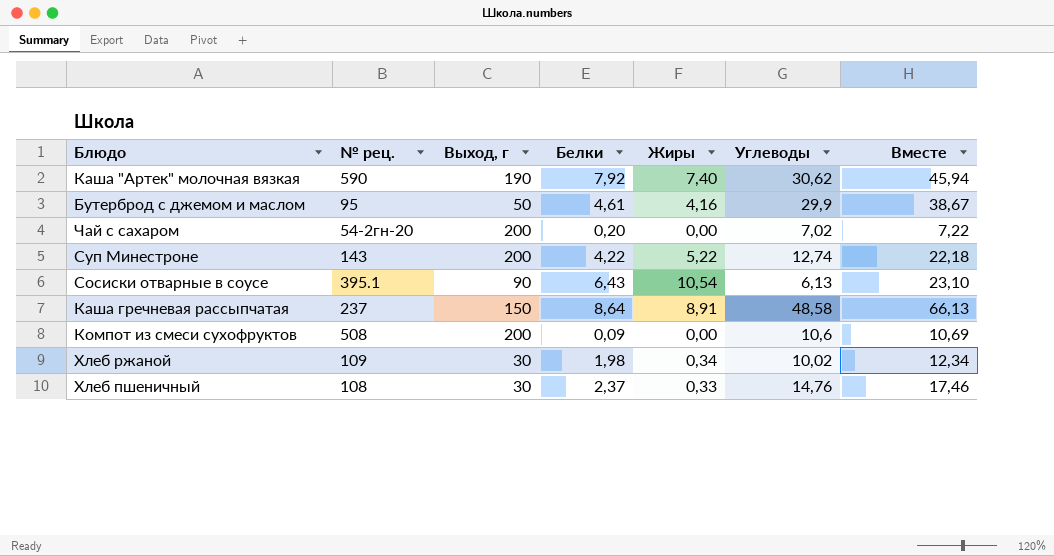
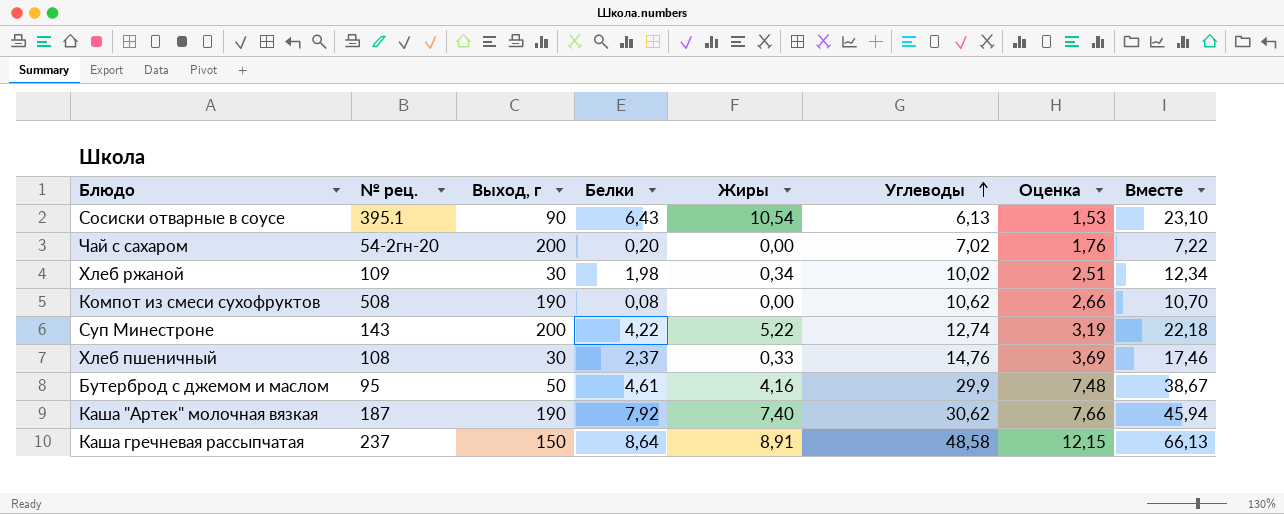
row order: none -> Углеводы ascending
column Оценка | formula: none -> [Углеводы] * 0,25
Компот из смеси сухофруктов | Выход, г: 200 -> 190
Компот из смеси сухофруктов | Белки: 0,09 -> 0,08
Компот из смеси сухофруктов | Углеводы: 10,6 -> 10,62
Компот из смеси сухофруктов | Вместе: 10,69 -> 10,70
Каша "Артек" молочная вязкая | № рец.: 590 -> 187

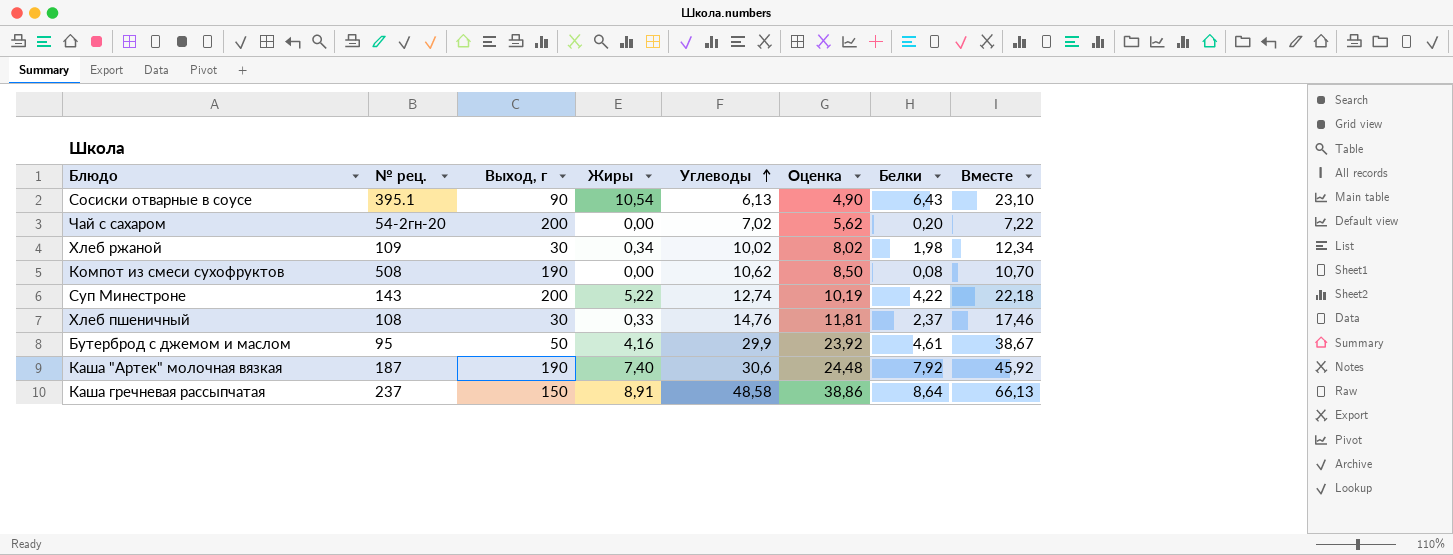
column Оценка | formula: [Углеводы] * 0,25 -> [Углеводы] * 0,8
column Белки | position: 4 -> 7
Каша "Артек" молочная вязкая | Углеводы: 30,62 -> 30,6
Каша "Артек" молочная вязкая | Вместе: 45,94 -> 45,92

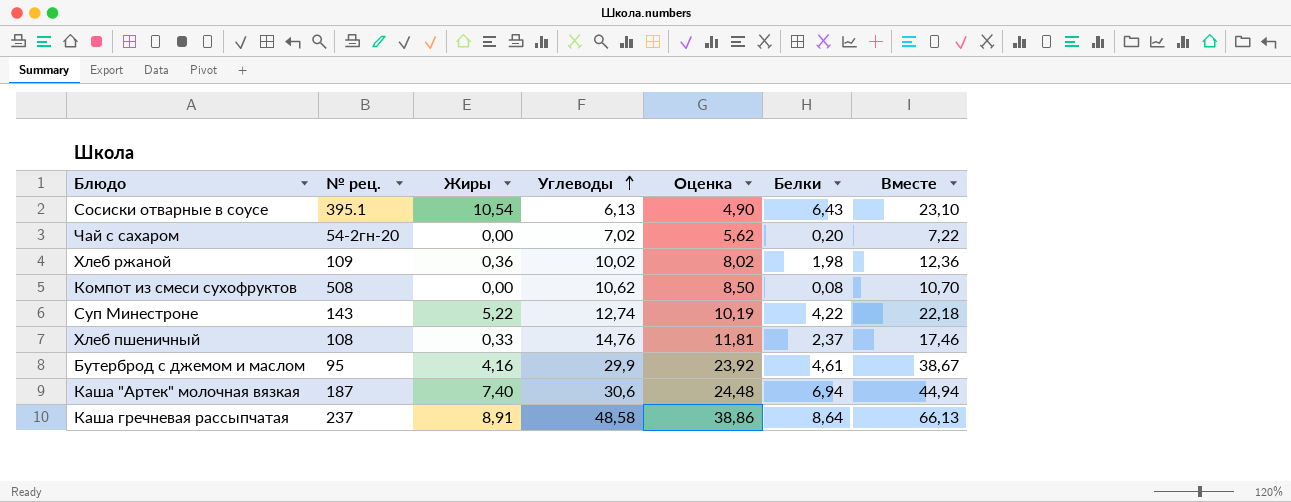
column Выход, г | position: 3 -> none
Хлеб ржаной | Жиры: 0,34 -> 0,36
Хлеб ржаной | Вместе: 12,34 -> 12,36
Каша "Артек" молочная вязкая | Белки: 7,92 -> 6,94
Каша "Артек" молочная вязкая | Вместе: 45,92 -> 44,94

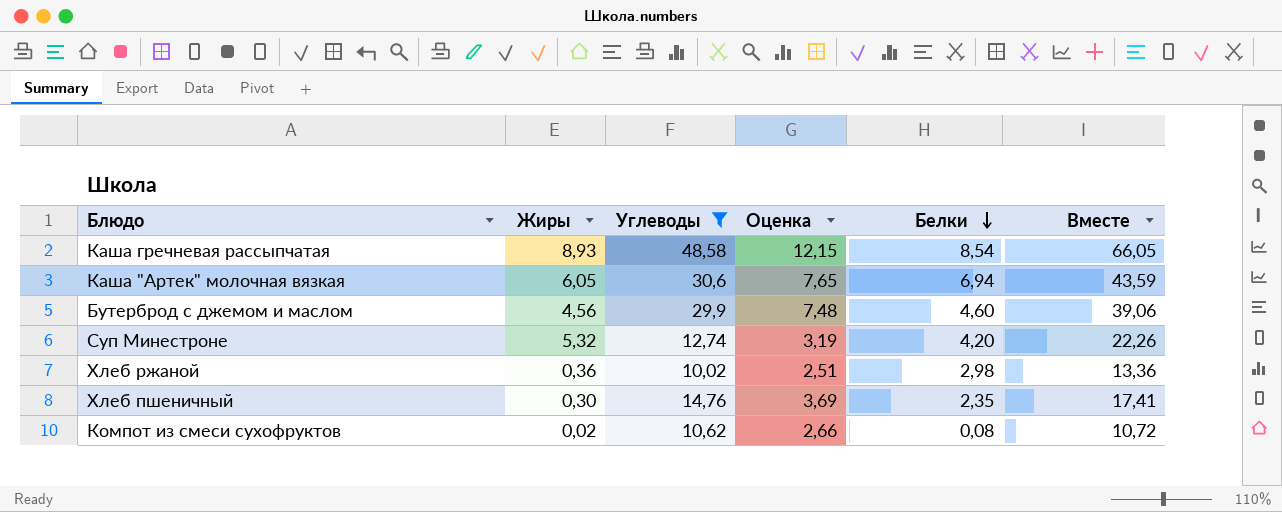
filter: none -> Углеводы >= 10,02
row order: Углеводы ascending -> Белки descending
column № рец. | position: 2 -> none
column Оценка | formula: [Углеводы] * 0,8 -> [Углеводы] * 0,25
Каша гречневая рассыпчатая | Жиры: 8,91 -> 8,93
Каша гречневая рассыпчатая | Белки: 8,64 -> 8,54
Каша гречневая рассыпчатая | Вместе: 66,13 -> 66,05
Каша "Артек" молочная вязкая | Жиры: 7,40 -> 6,05
Каша "Артек" молочная вязкая | Вместе: 44,94 -> 43,59
Бутерброд с джемом и маслом | Жиры: 4,16 -> 4,56
Бутерброд с джемом и маслом | Белки: 4,61 -> 4,60
Бутерброд с джемом и маслом | Вместе: 38,67 -> 39,06
Суп Минестроне | Жиры: 5,22 -> 5,32
Суп Минестроне | Белки: 4,22 -> 4,20
Суп Минестроне | Вместе: 22,18 -> 22,26
Хлеб ржаной | Белки: 1,98 -> 2,98
Хлеб ржаной | Вместе: 12,36 -> 13,36
Хлеб пшеничный | Жиры: 0,33 -> 0,30
Хлеб пшеничный | Белки: 2,37 -> 2,35
Хлеб пшеничный | Вместе: 17,46 -> 17,41
Компот из смеси сухофруктов | Жиры: 0,00 -> 0,02
Компот из смеси сухофруктов | Вместе: 10,70 -> 10,72

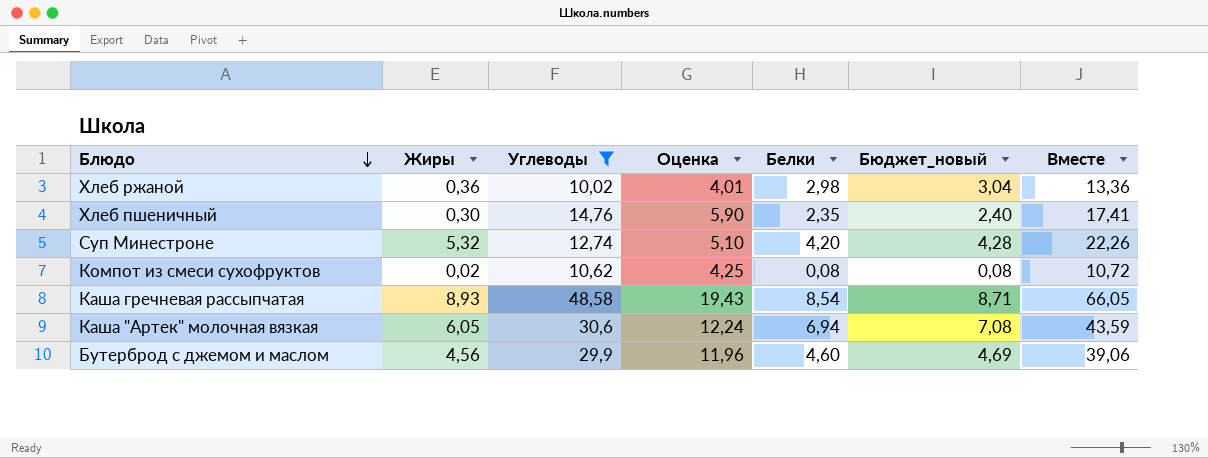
row order: Белки descending -> Блюдо descending
column Оценка | formula: [Углеводы] * 0,25 -> [Углеводы] * 0,4
column Бюджет_новый | formula: none -> [Белки] * 1,02

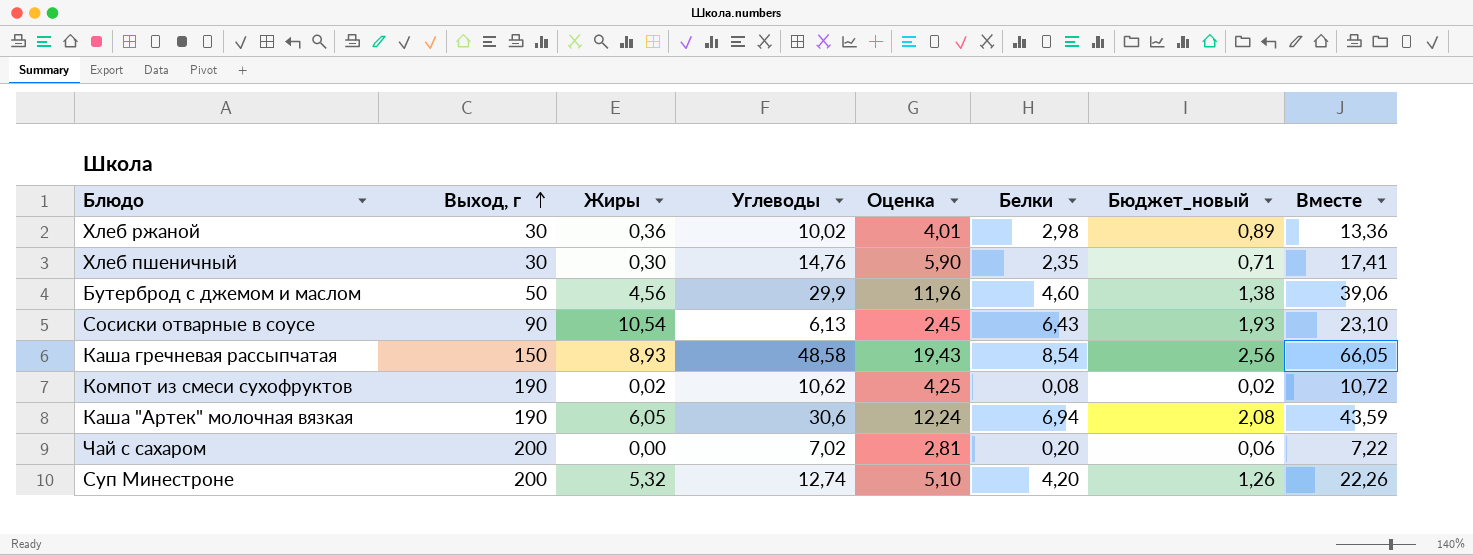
filter: Углеводы >= 10,02 -> none
row order: Блюдо descending -> Выход, г ascending
column Выход, г | position: none -> 2
column Бюджет_новый | formula: [Белки] * 1,02 -> [Белки] * 0,3

